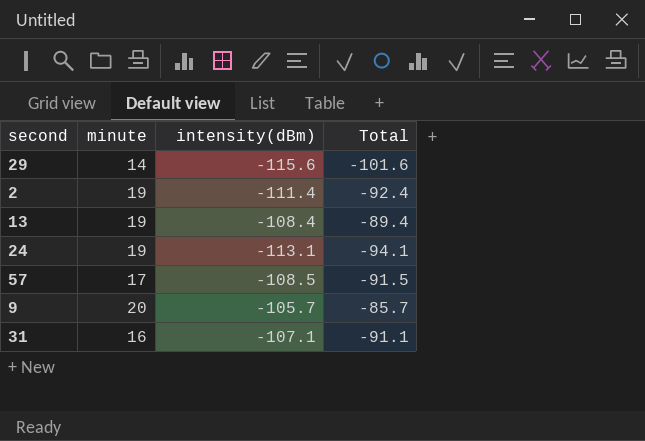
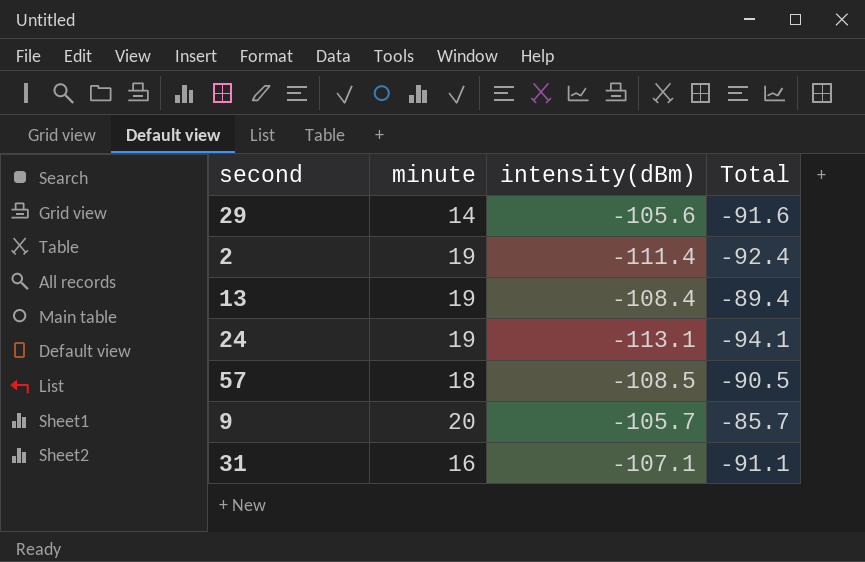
29 | intensity(dBm): -115.6 -> -105.6
29 | Total: -101.6 -> -91.6
57 | minute: 17 -> 18
57 | Total: -91.5 -> -90.5

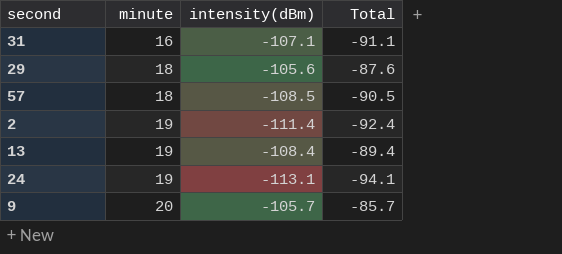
row order: none -> minute ascending
29 | minute: 14 -> 18
29 | Total: -91.6 -> -87.6

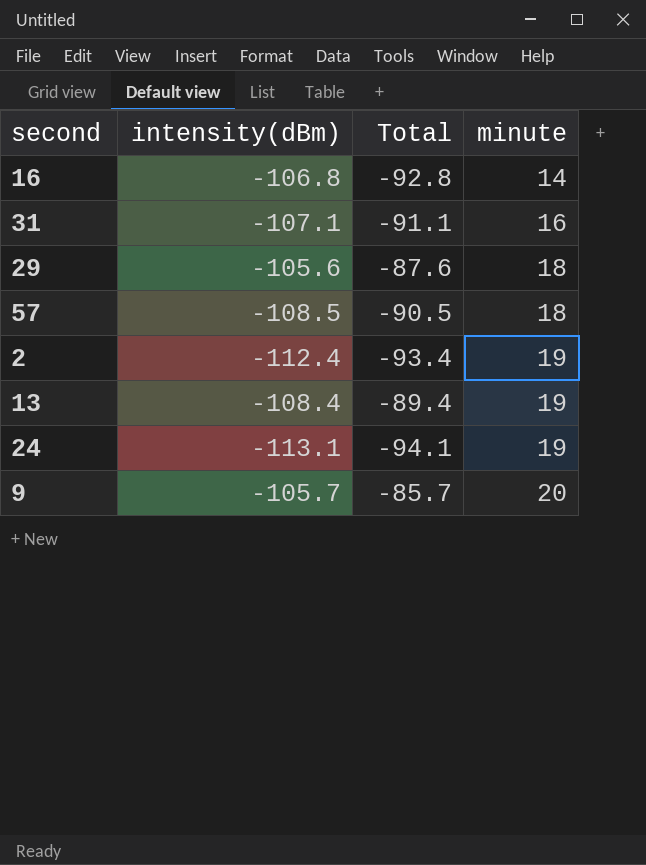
column minute | position: 2 -> 4
row 16: none -> -106.8 | -92.8 | 14
2 | intensity(dBm): -111.4 -> -112.4
2 | Total: -92.4 -> -93.4

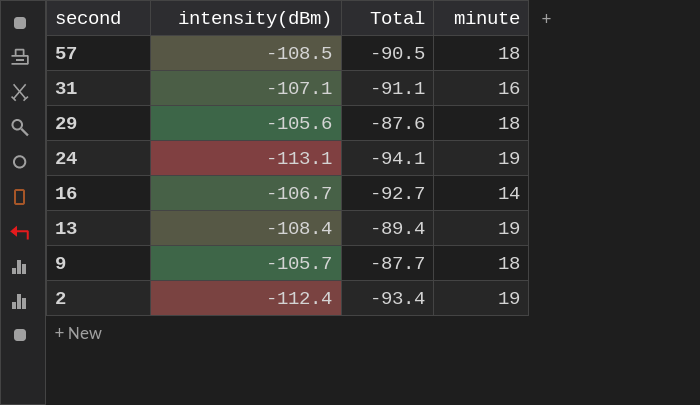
row order: minute ascending -> second descending
16 | intensity(dBm): -106.8 -> -106.7
16 | Total: -92.8 -> -92.7
9 | Total: -85.7 -> -87.7
9 | minute: 20 -> 18

